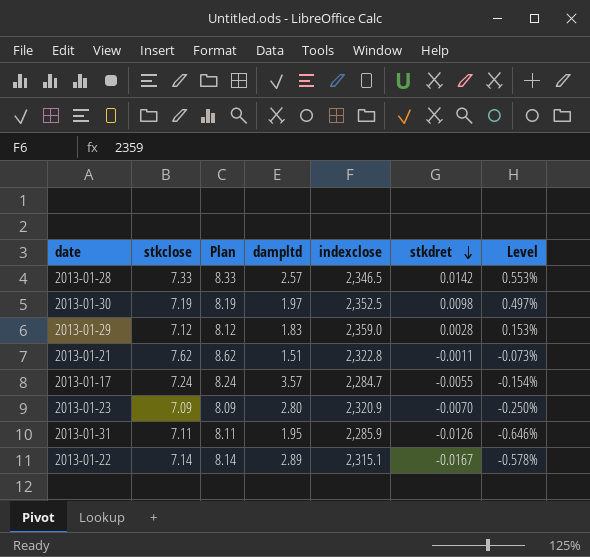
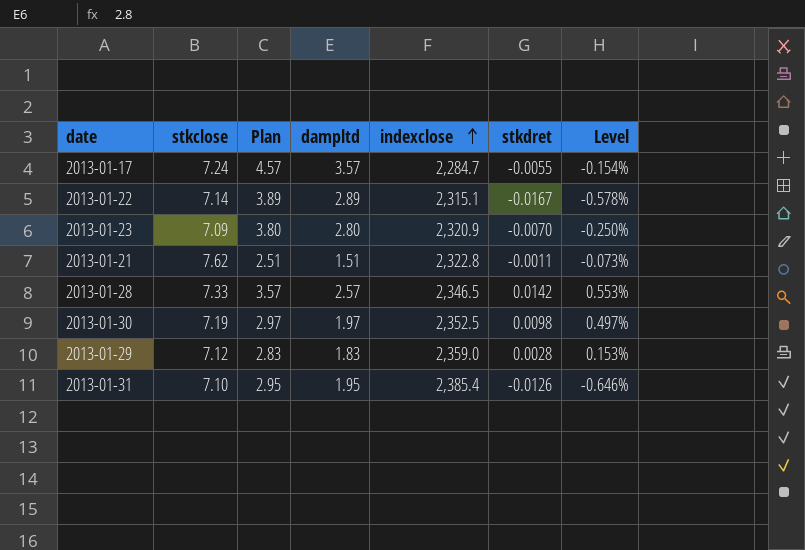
row order: stkdret descending -> indexclose ascending
column Plan | formula: [stkclose] + 1 -> [dampltd] + 1
2013-01-31 | stkclose: 7.11 -> 7.10
2013-01-31 | indexclose: 2,285.9 -> 2,385.4

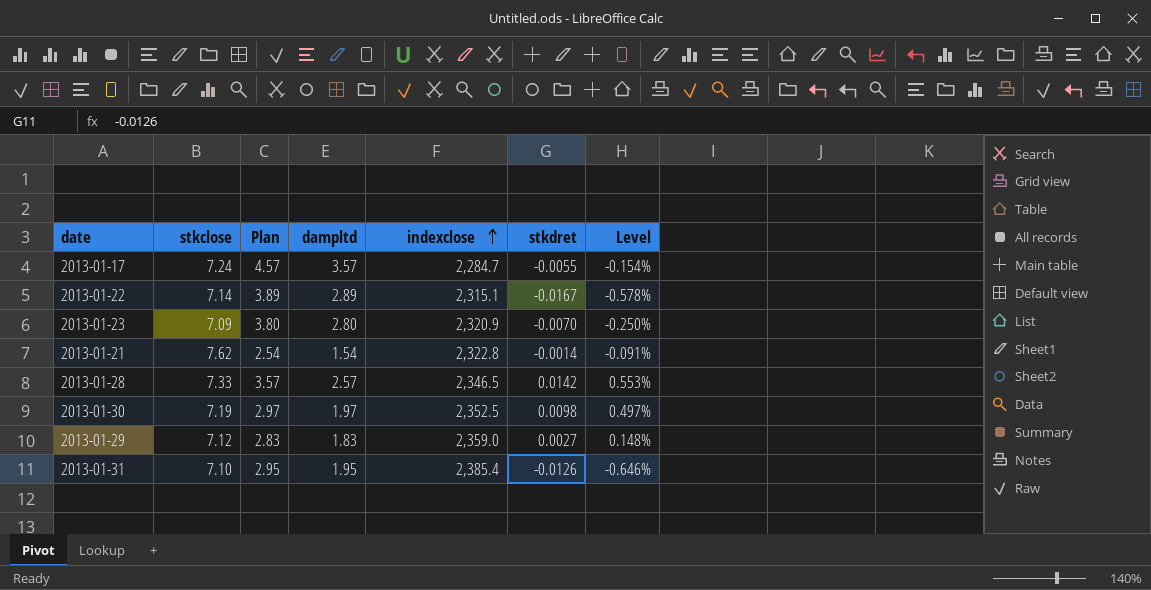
2013-01-21 | Plan: 2.51 -> 2.54
2013-01-21 | dampltd: 1.51 -> 1.54
2013-01-21 | stkdret: -0.0011 -> -0.0014
2013-01-21 | Level: -0.073% -> -0.091%
2013-01-29 | stkdret: 0.0028 -> 0.0027
2013-01-29 | Level: 0.153% -> 0.148%

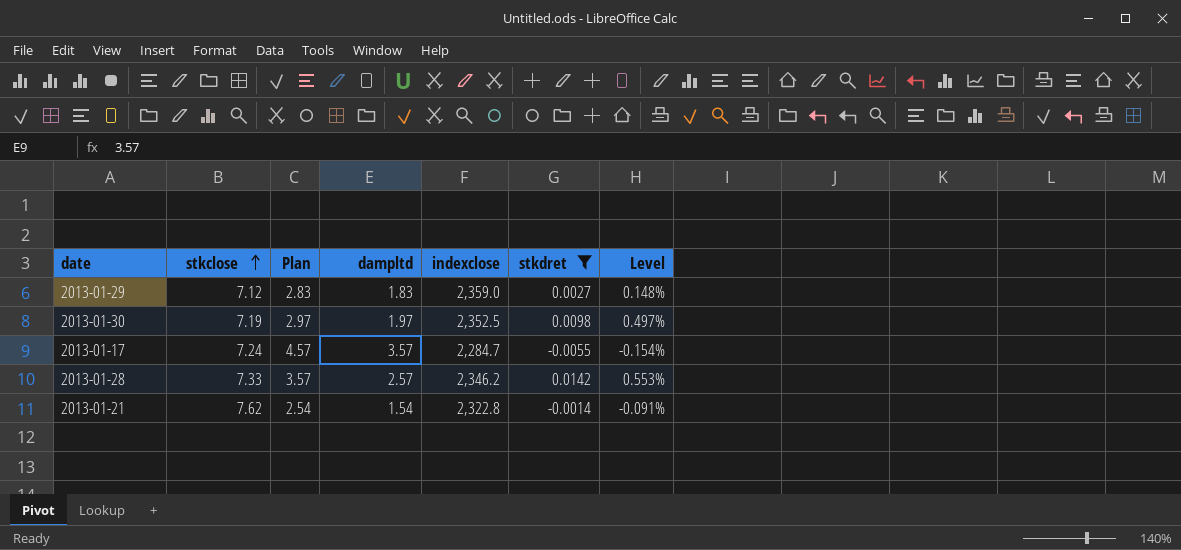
filter: none -> stkdret >= -0.0055
row order: indexclose ascending -> stkclose ascending
2013-01-28 | indexclose: 2,346.5 -> 2,346.2

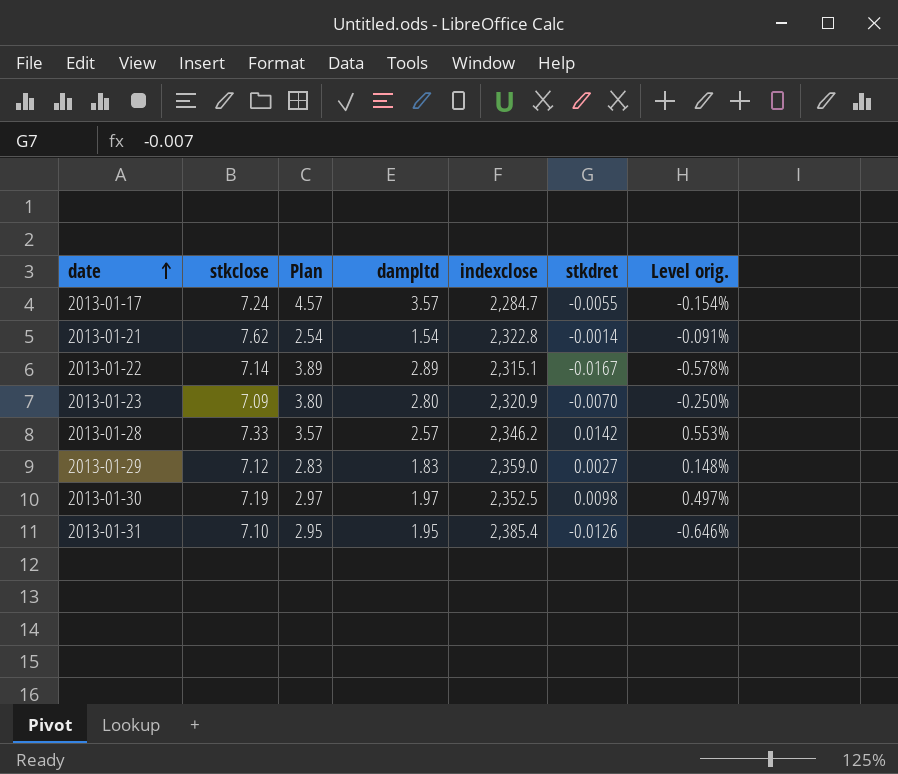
filter: stkdret >= -0.0055 -> none
row order: stkclose ascending -> date ascending
column name: Level -> Level orig.

